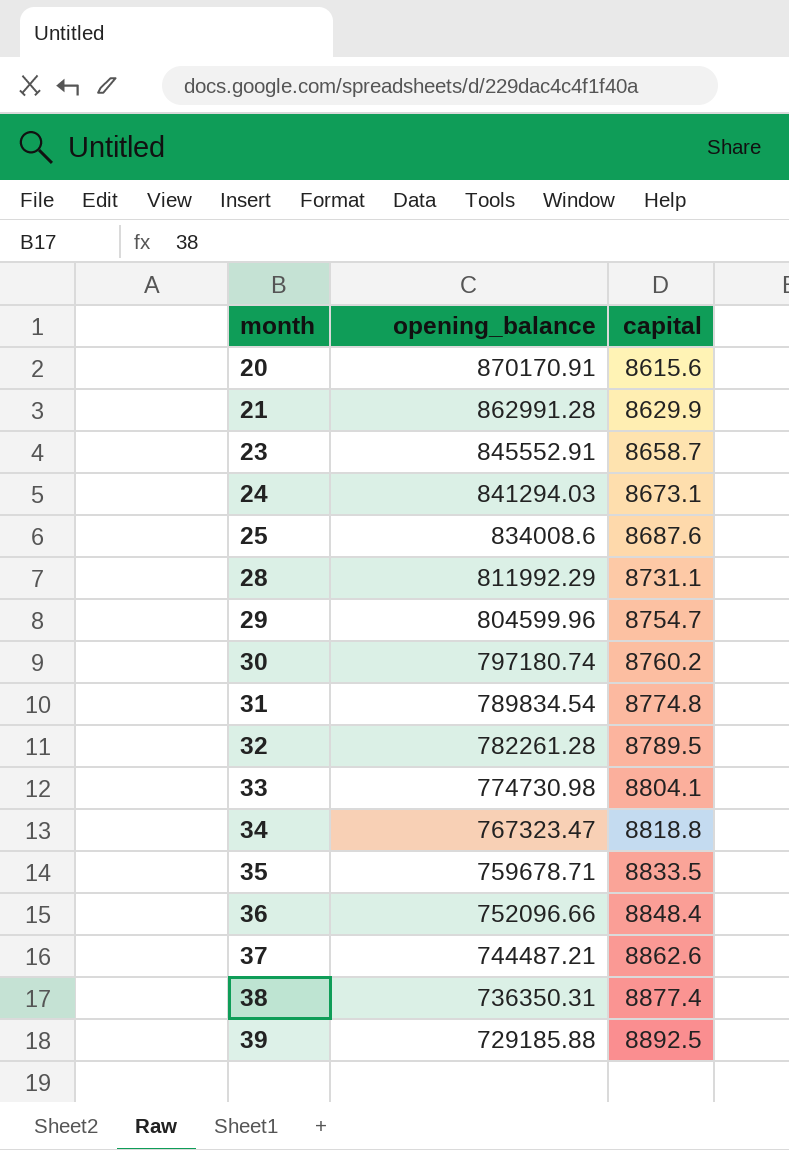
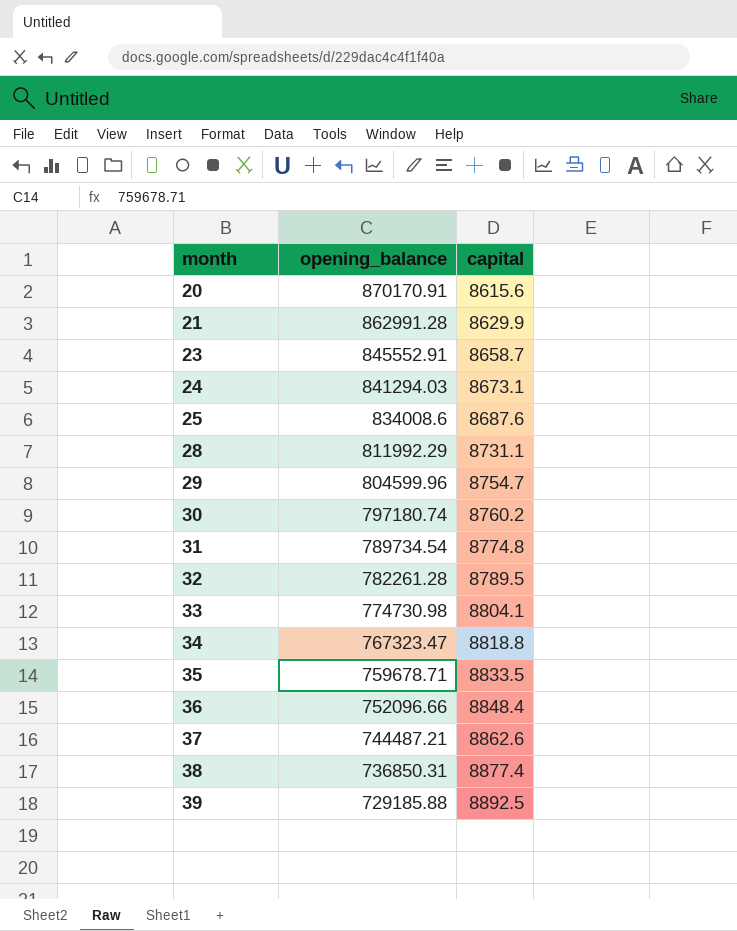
31 | opening_balance: 789834.54 -> 789734.54
38 | opening_balance: 736350.31 -> 736850.31

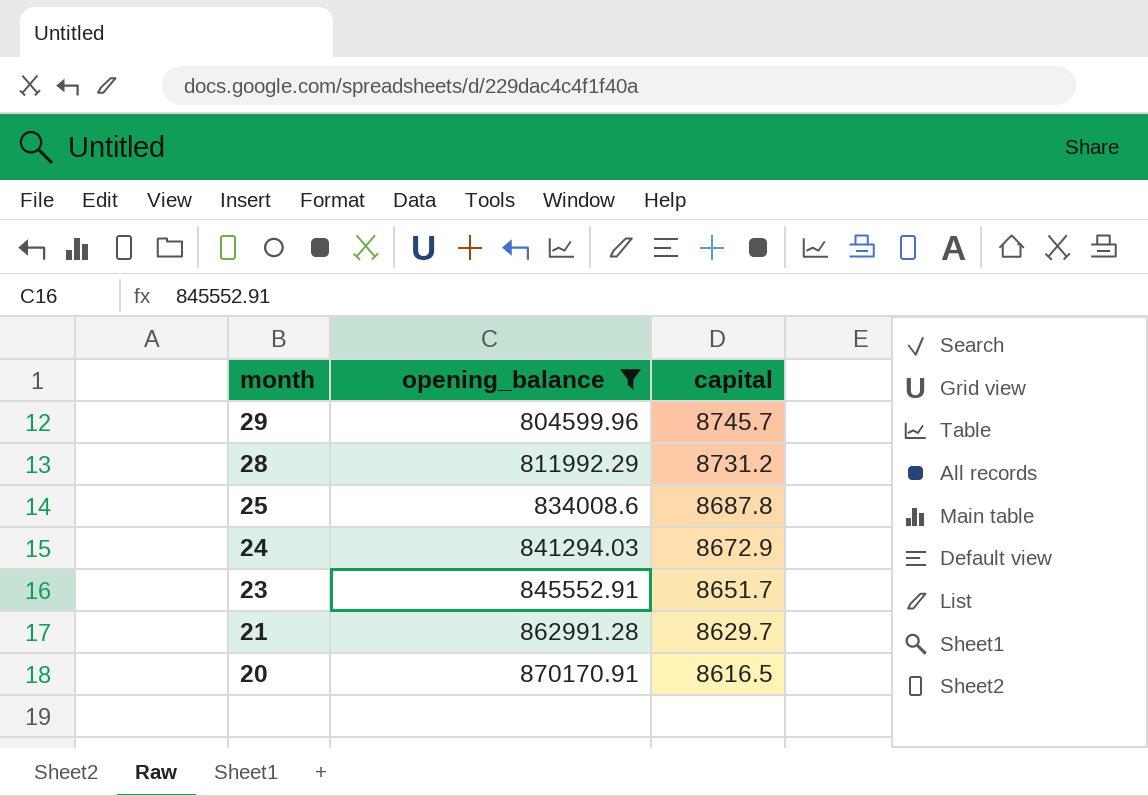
filter: none -> opening_balance >= 804599.96
row order: month ascending -> month descending
29 | capital: 8754.7 -> 8745.7
28 | capital: 8731.1 -> 8731.2
25 | capital: 8687.6 -> 8687.8
24 | capital: 8673.1 -> 8672.9
23 | capital: 8658.7 -> 8651.7
21 | capital: 8629.9 -> 8629.7
20 | capital: 8615.6 -> 8616.5

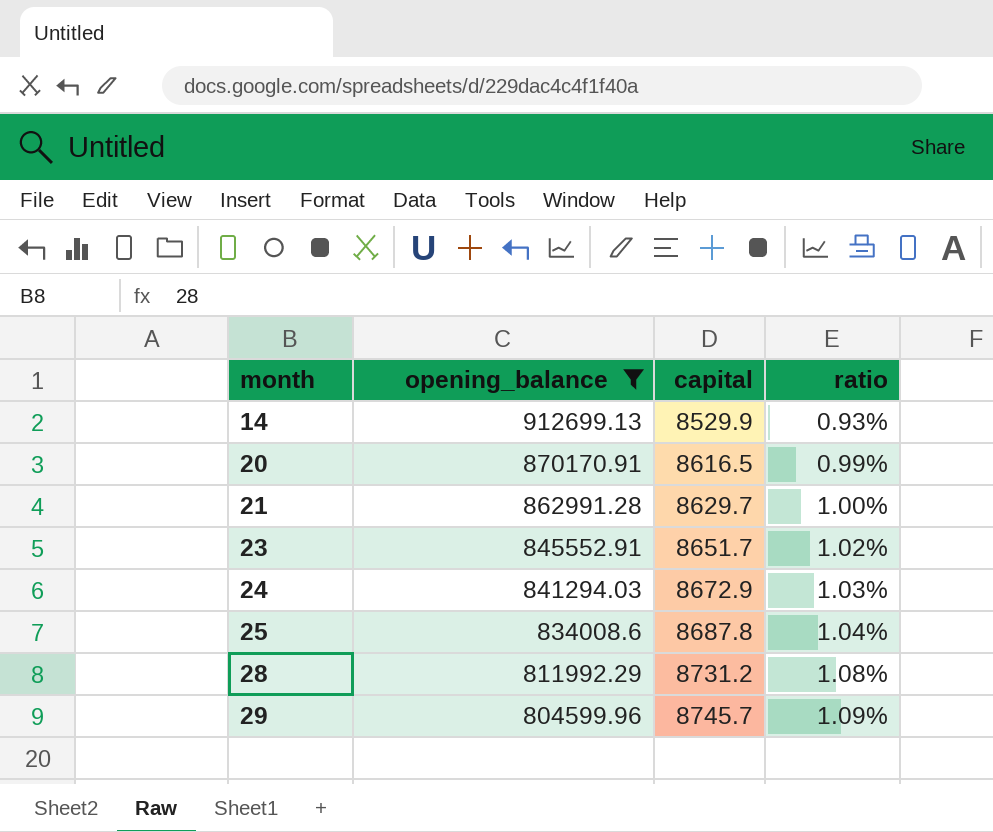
row order: month descending -> month ascending
column ratio | formula: none -> [capital] / [opening_balance]
row 14: none -> 912699.13 | 8529.9 | 0.93%

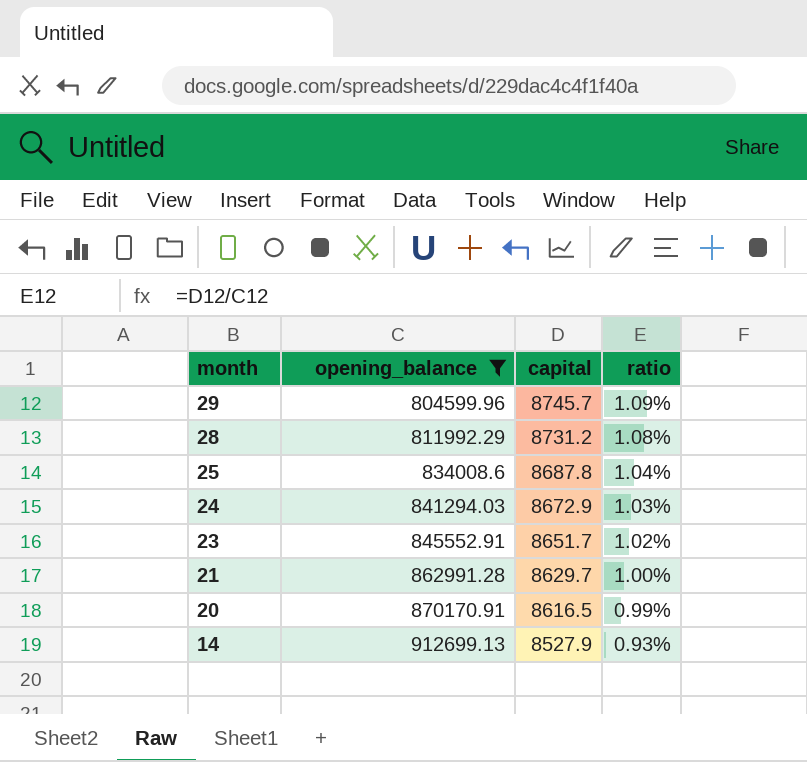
row order: month ascending -> month descending
14 | capital: 8529.9 -> 8527.9

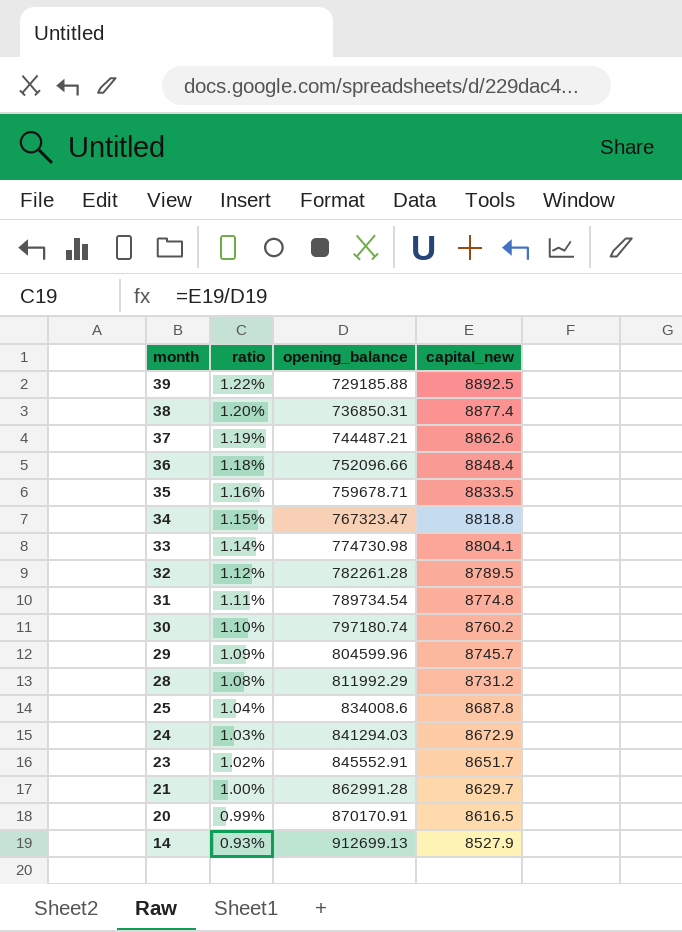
filter: opening_balance >= 804599.96 -> none
column ratio | position: 4 -> 2
column name: capital -> capital_new

